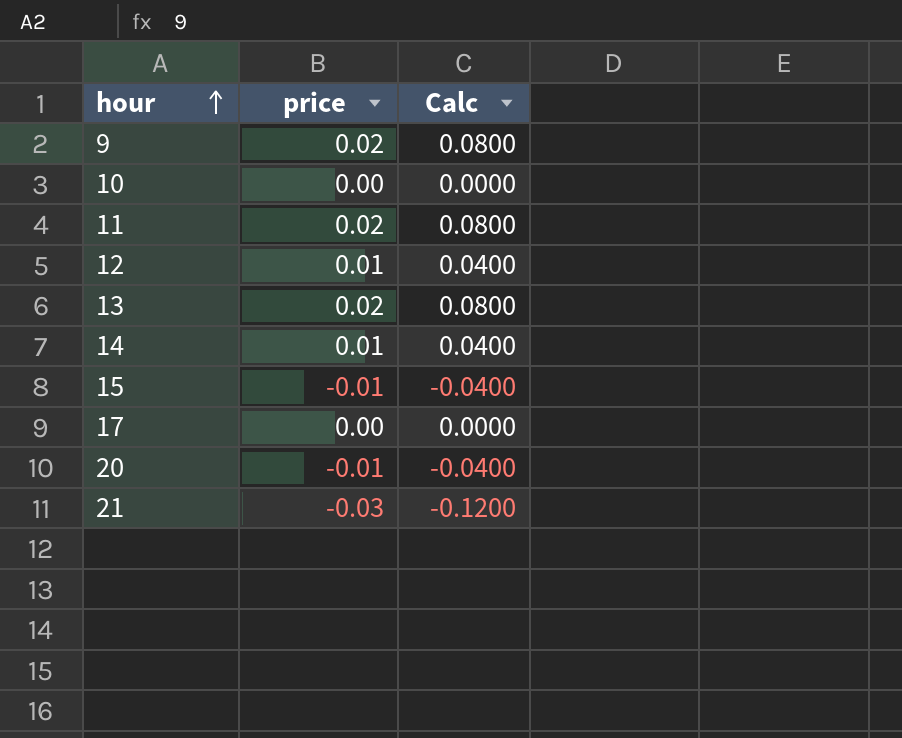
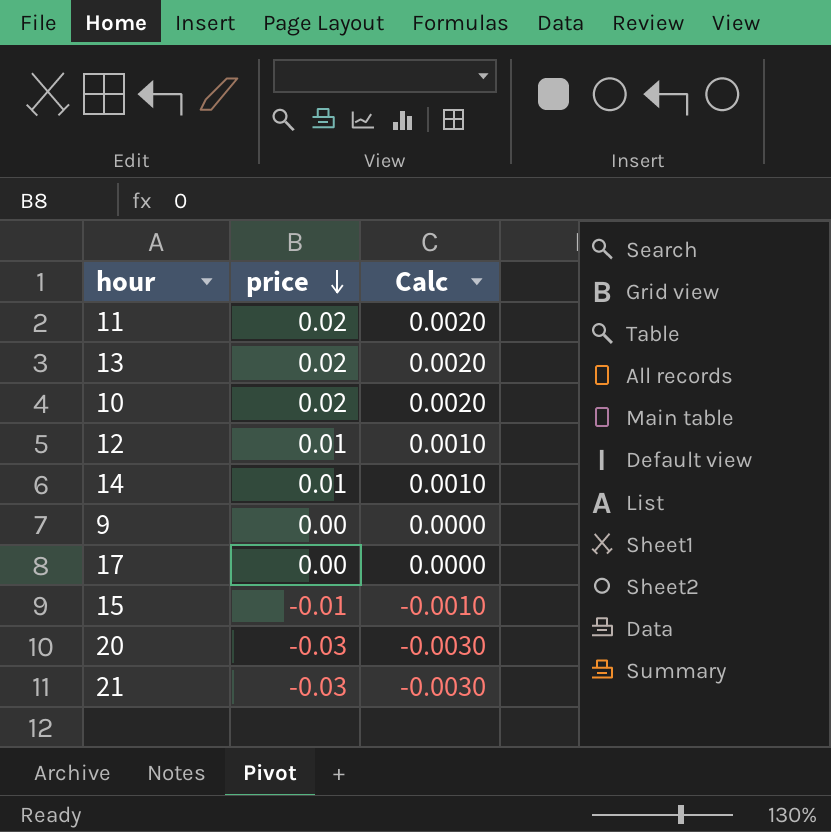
row order: hour ascending -> price descending
column Calc | formula: [price] * 4 -> [price] * 0.1
10 | price: 0.00 -> 0.02
9 | price: 0.02 -> 0.00
20 | price: -0.01 -> -0.03

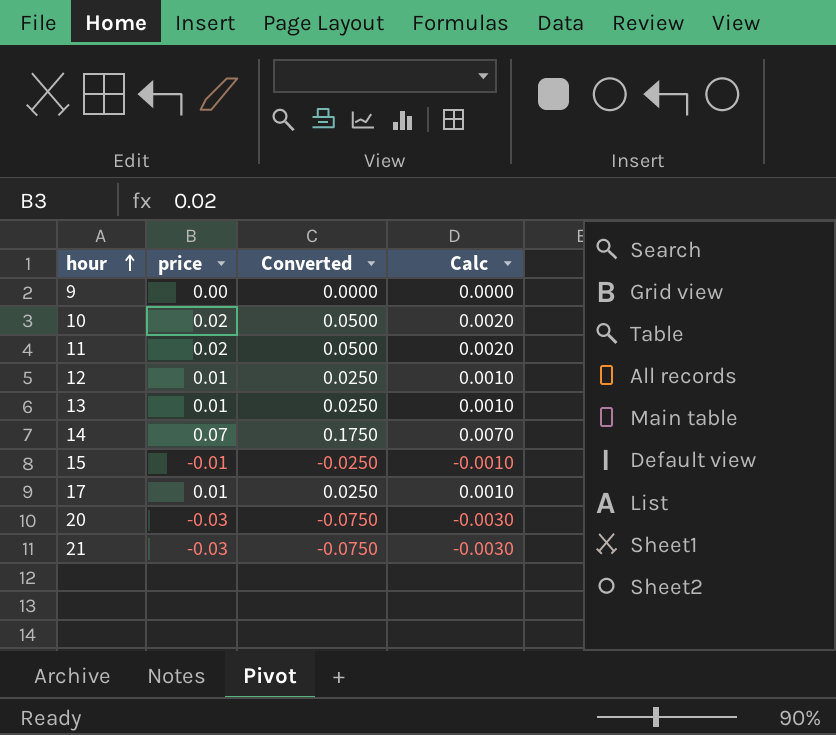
row order: price descending -> hour ascending
column Converted | formula: none -> [price] * 2.5
13 | price: 0.02 -> 0.01
13 | Calc: 0.0020 -> 0.0010
14 | price: 0.01 -> 0.07
14 | Calc: 0.0010 -> 0.0070
17 | price: 0.00 -> 0.01
17 | Calc: 0.0000 -> 0.0010

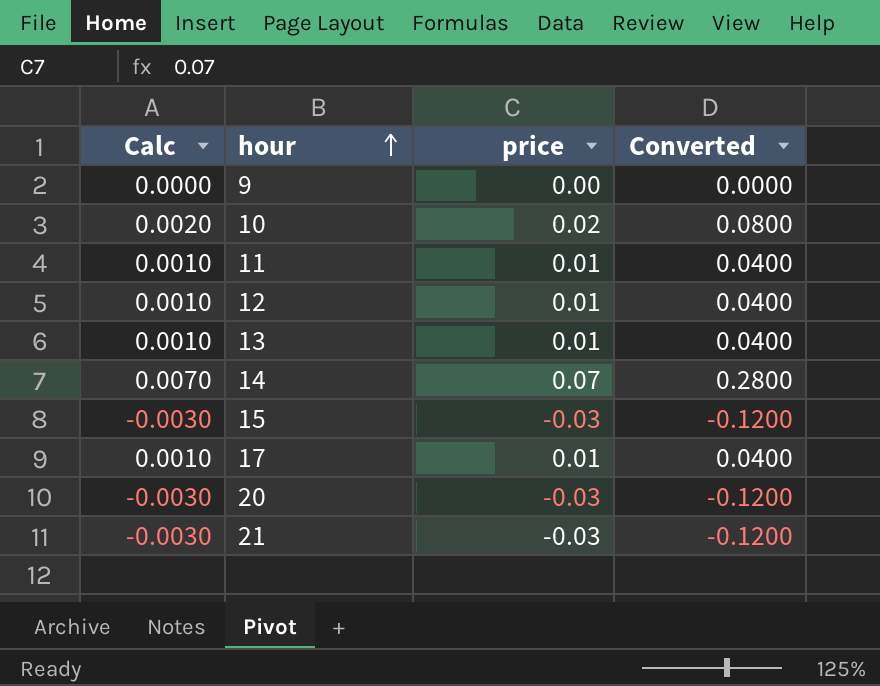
column Calc | position: 4 -> 1
column Converted | formula: [price] * 2.5 -> [price] * 4
11 | Calc: 0.0020 -> 0.0010
11 | price: 0.02 -> 0.01
15 | Calc: -0.0010 -> -0.0030
15 | price: -0.01 -> -0.03

